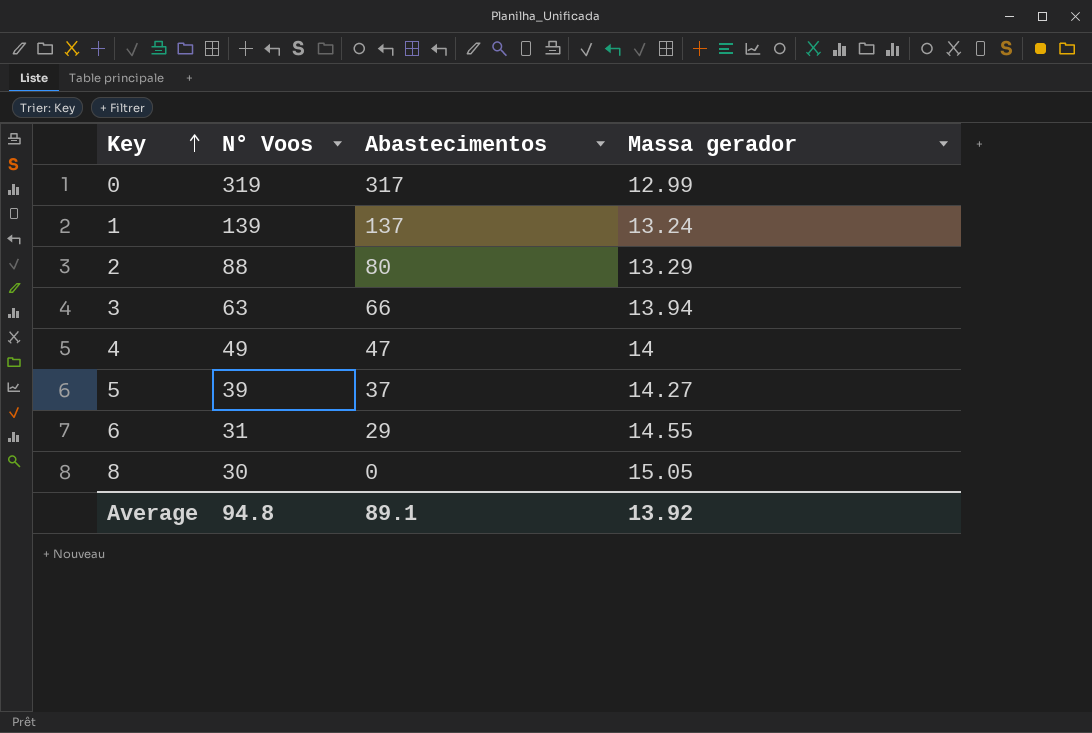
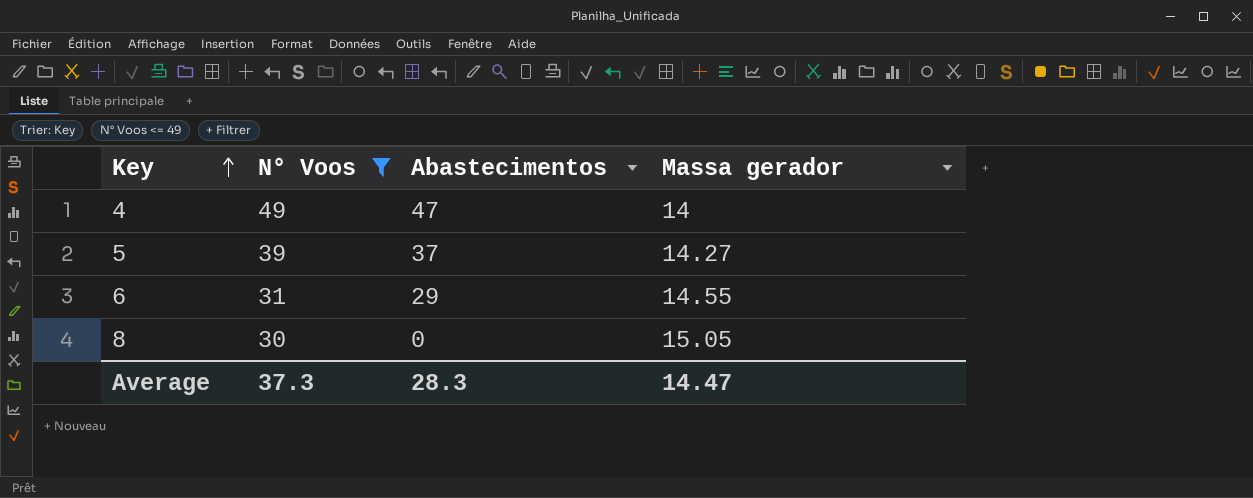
filter: none -> N° Voos <= 49
Average | N° Voos: 94.8 -> 37.3
Average | Abastecimentos: 89.1 -> 28.3
Average | Massa gerador: 13.92 -> 14.47

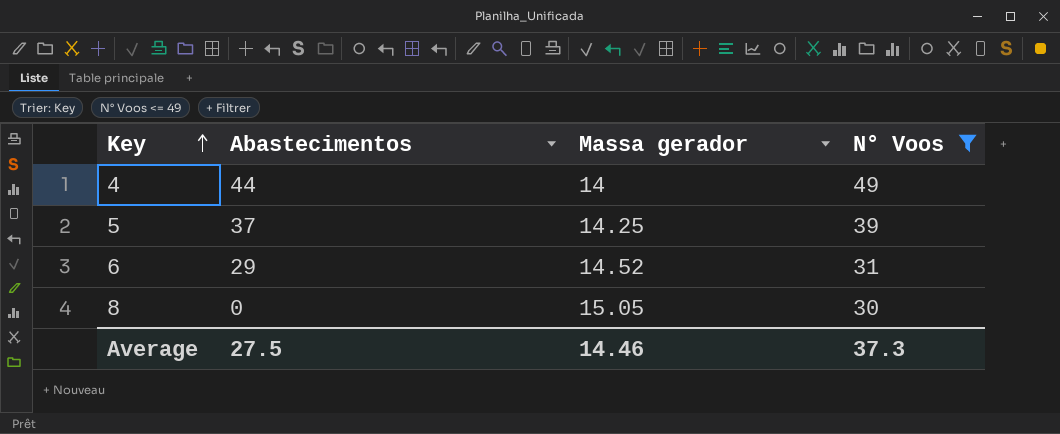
column N° Voos | position: 2 -> 4
4 | Abastecimentos: 47 -> 44
5 | Massa gerador: 14.27 -> 14.25
6 | Massa gerador: 14.55 -> 14.52
Average | Abastecimentos: 28.3 -> 27.5
Average | Massa gerador: 14.47 -> 14.46

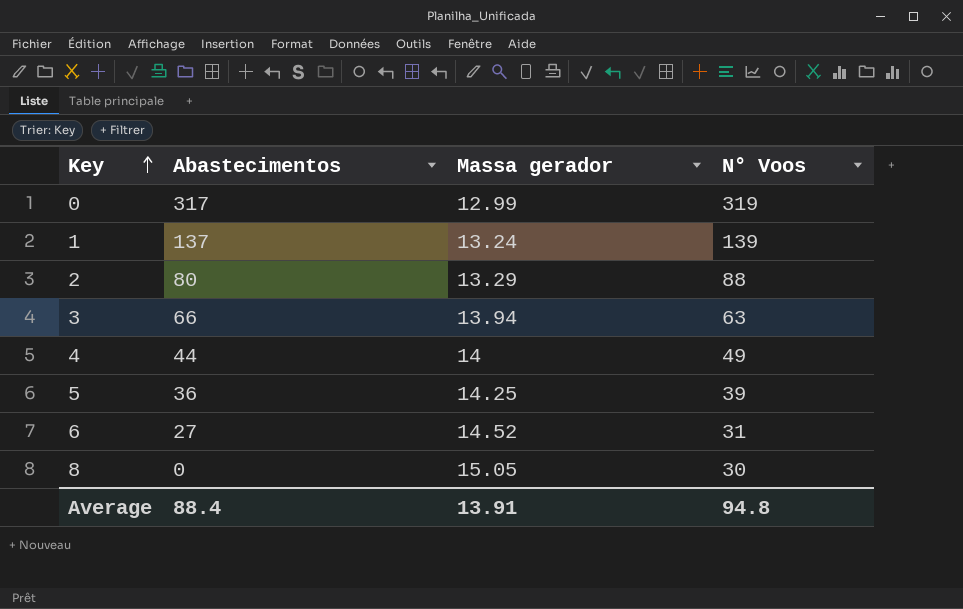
filter: N° Voos <= 49 -> none
5 | Abastecimentos: 37 -> 36
6 | Abastecimentos: 29 -> 27
Average | Abastecimentos: 27.5 -> 88.4
Average | Massa gerador: 14.46 -> 13.91
Average | N° Voos: 37.3 -> 94.8

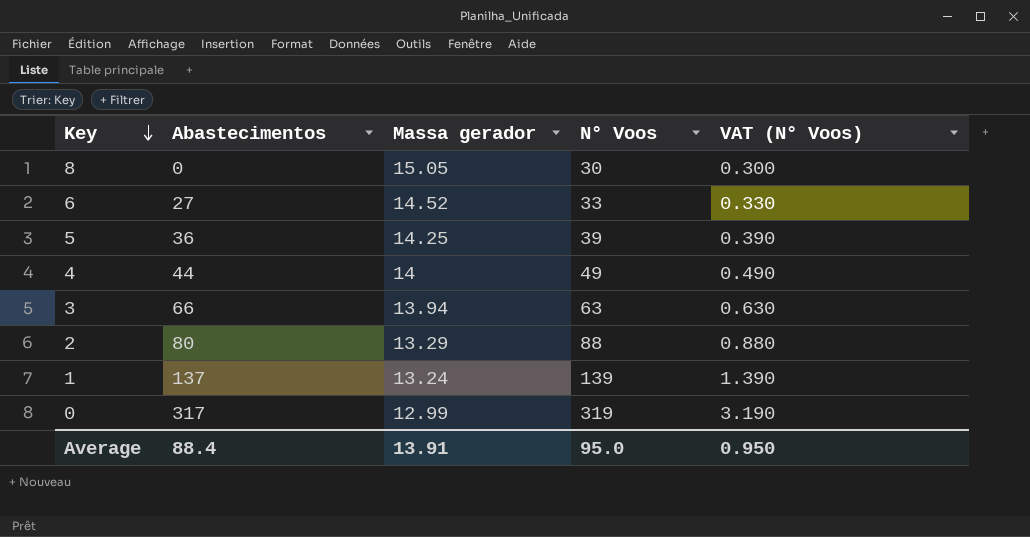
row order: Key ascending -> Key descending
column VAT (N° Voos) | formula: none -> [N° Voos] * 0.01
6 | N° Voos: 31 -> 33
Average | N° Voos: 94.8 -> 95.0

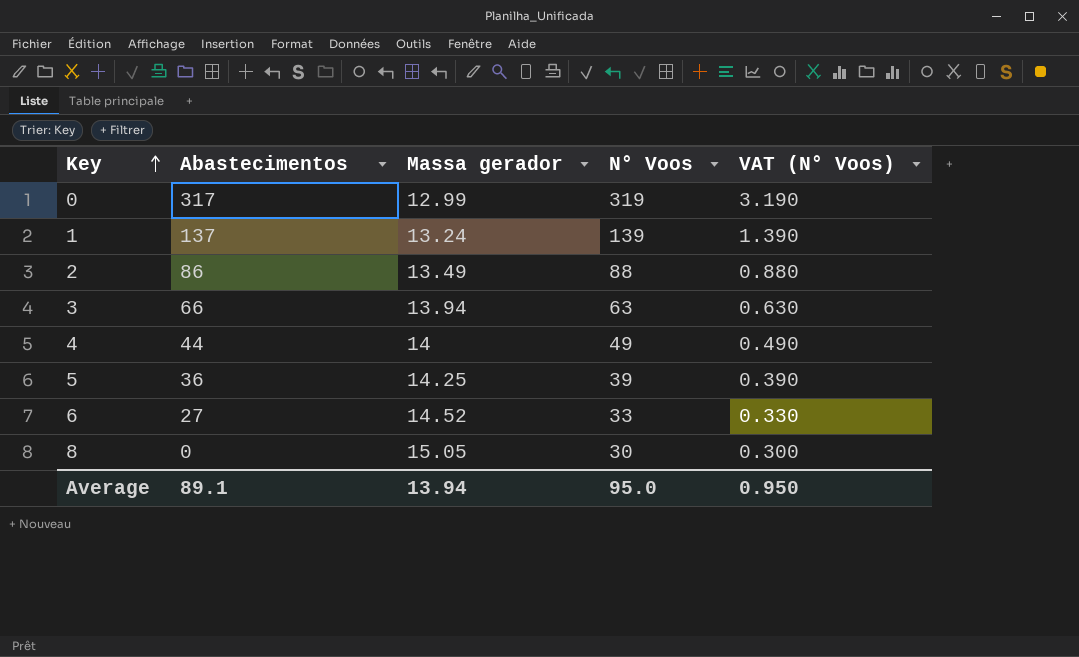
row order: Key descending -> Key ascending
2 | Abastecimentos: 80 -> 86
2 | Massa gerador: 13.29 -> 13.49
Average | Abastecimentos: 88.4 -> 89.1
Average | Massa gerador: 13.91 -> 13.94

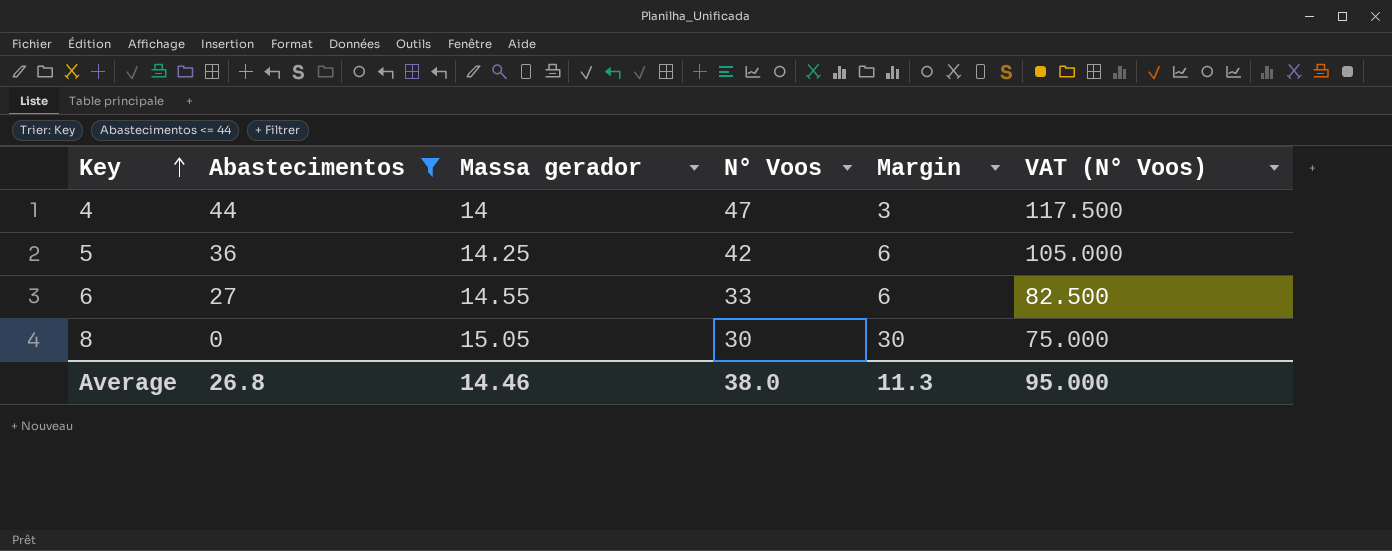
filter: none -> Abastecimentos <= 44
column Margin | formula: none -> [N° Voos] - [Abastecimentos]
column VAT (N° Voos) | formula: [N° Voos] * 0.01 -> [N° Voos] * 2.5
4 | N° Voos: 49 -> 47
5 | N° Voos: 39 -> 42
6 | Massa gerador: 14.52 -> 14.55
Average | Abastecimentos: 89.1 -> 26.8
Average | Massa gerador: 13.94 -> 14.46
Average | N° Voos: 95.0 -> 38.0
Average | VAT (N° Voos): 0.950 -> 95.000

